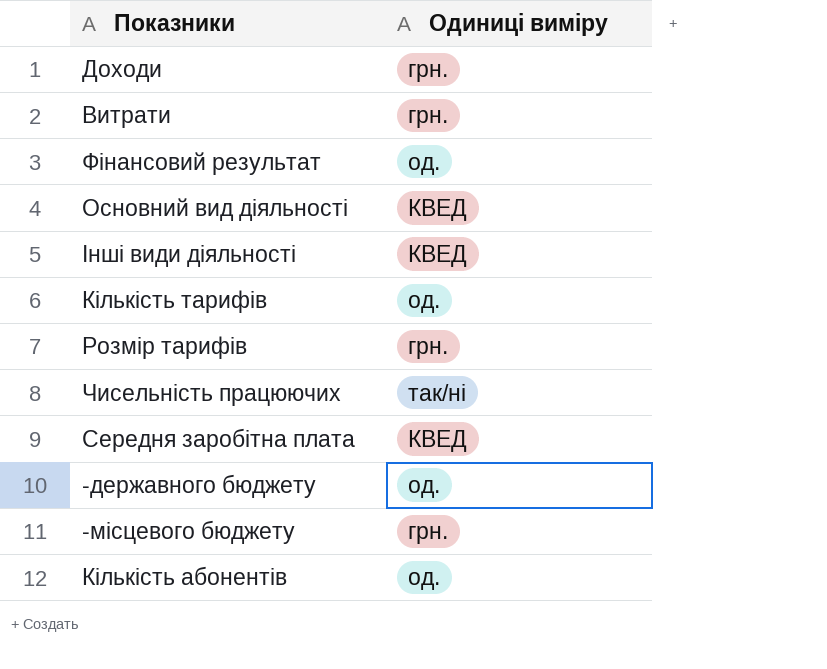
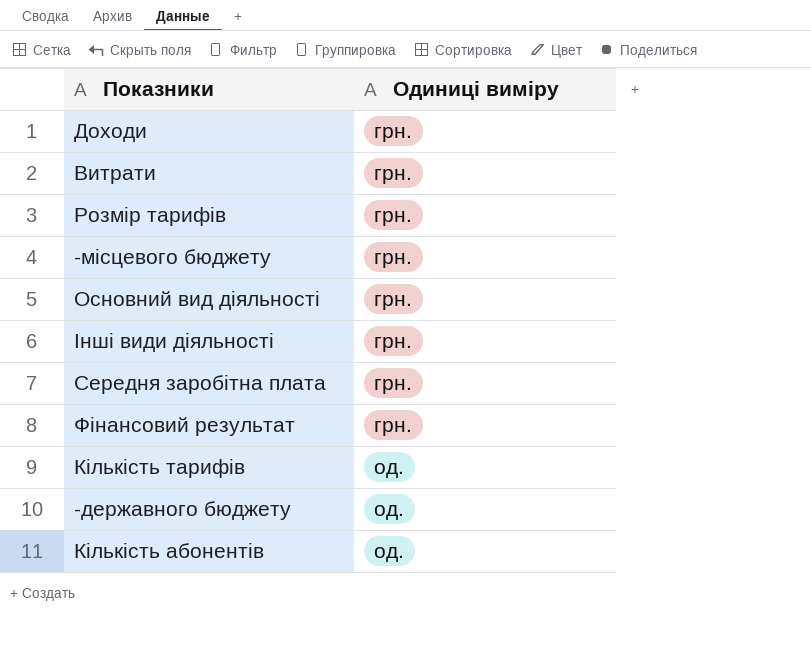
row order: none -> Одиниці виміру ascending
row Чисельність працюючих: так/ні -> none
Основний вид діяльності | Одиниці виміру: КВЕД -> грн.
Інші види діяльності | Одиниці виміру: КВЕД -> грн.
Середня заробітна плата | Одиниці виміру: КВЕД -> грн.
Фінансовий результат | Одиниці виміру: од. -> грн.

